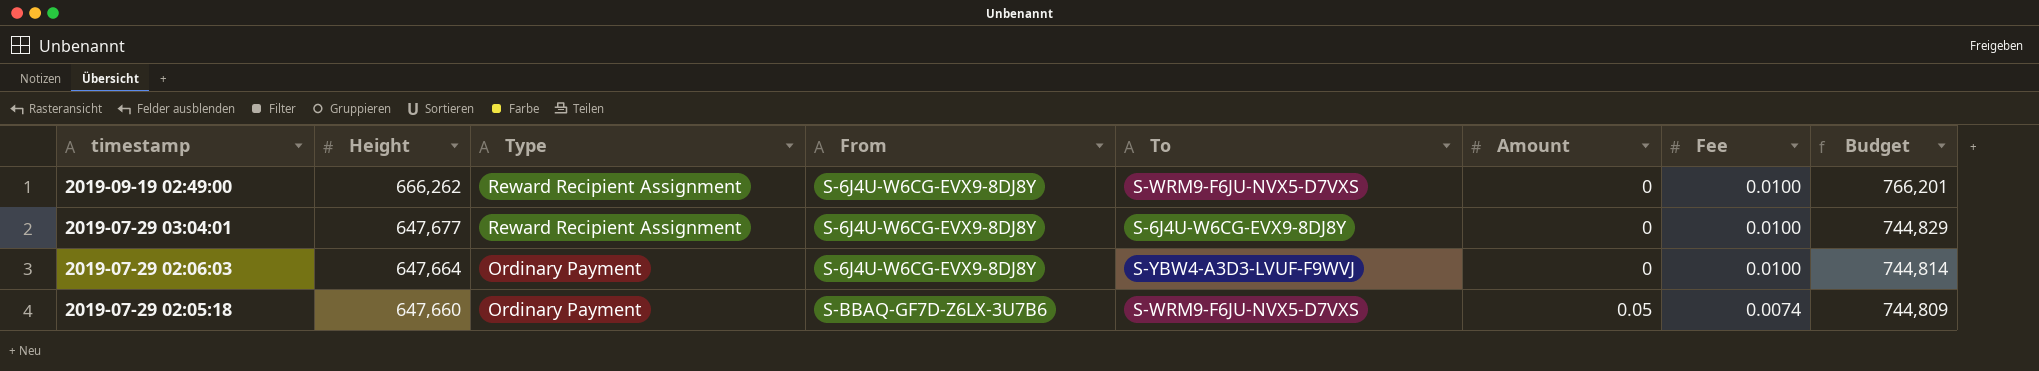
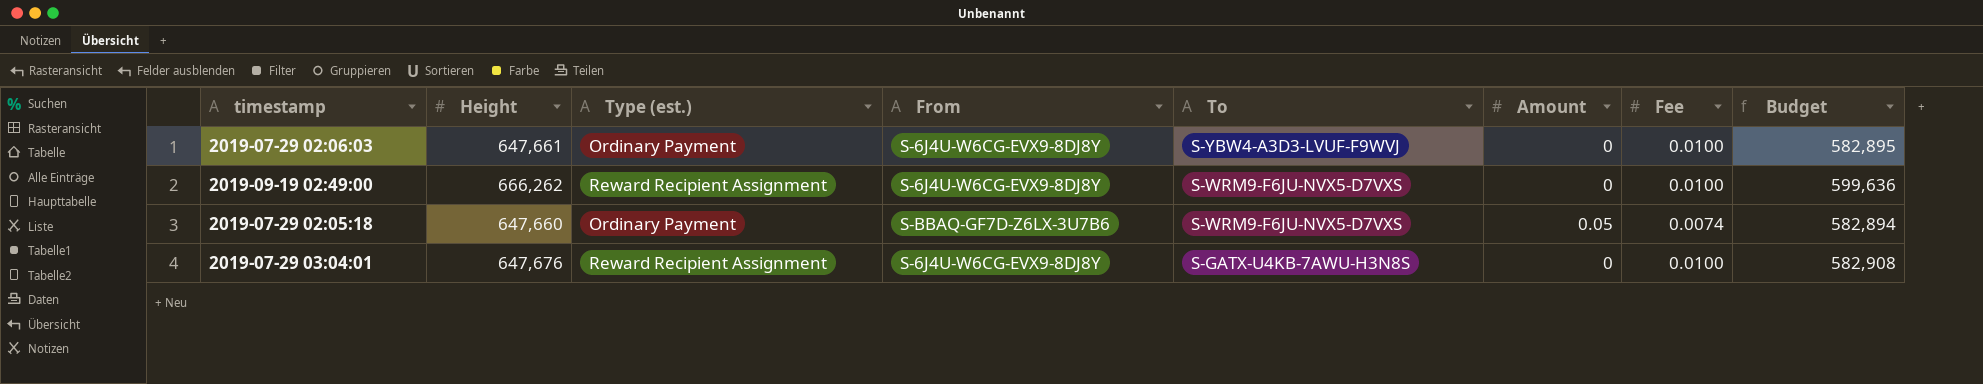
row order: timestamp descending -> To descending
column name: Type -> Type (est.)
column Budget | formula: [Height] * 1.15 -> [Height] * 0.9
2019-07-29 02:06:03 | Height: 647,664 -> 647,661
2019-07-29 03:04:01 | Height: 647,677 -> 647,676
2019-07-29 03:04:01 | To: S-6J4U-W6CG-EVX9-8DJ8Y -> S-GATX-U4KB-7AWU-H3N8S

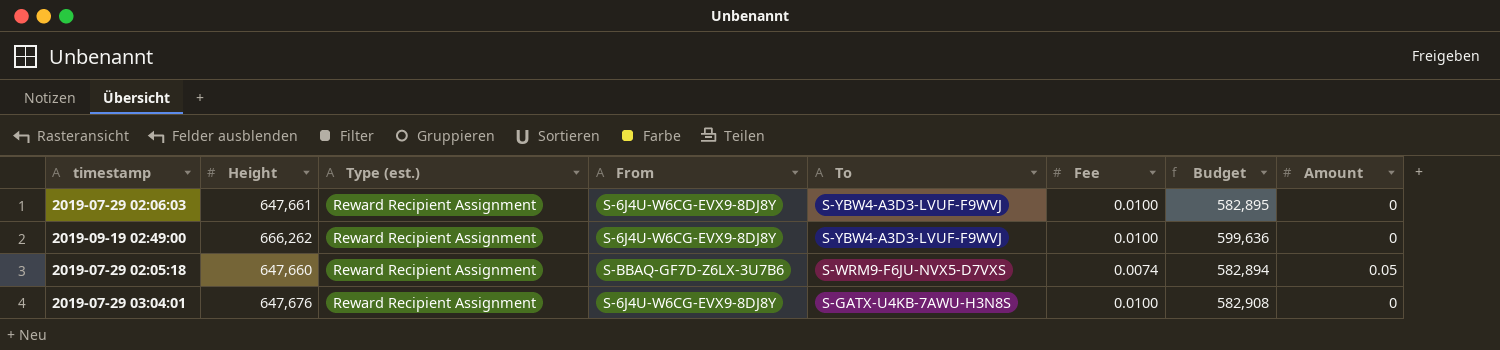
column Amount | position: 6 -> 8
2019-07-29 02:06:03 | Type (est.): Ordinary Payment -> Reward Recipient Assignment
2019-09-19 02:49:00 | To: S-WRM9-F6JU-NVX5-D7VXS -> S-YBW4-A3D3-LVUF-F9WVJ
2019-07-29 02:05:18 | Type (est.): Ordinary Payment -> Reward Recipient Assignment

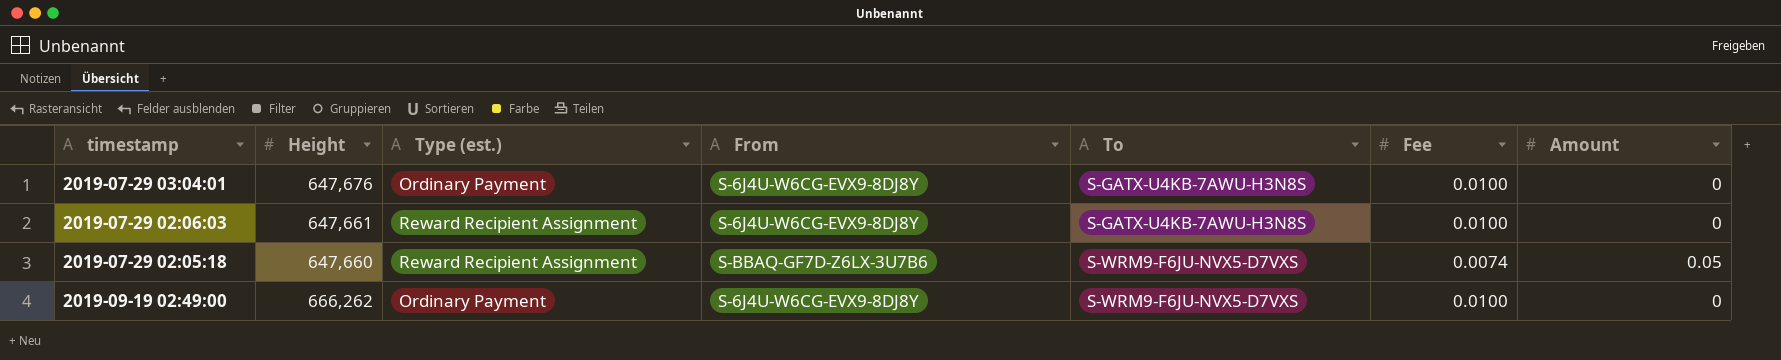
row order: To descending -> To ascending
column Budget | formula: [Height] * 0.9 -> none
2019-07-29 03:04:01 | Type (est.): Reward Recipient Assignment -> Ordinary Payment
2019-07-29 02:06:03 | To: S-YBW4-A3D3-LVUF-F9WVJ -> S-GATX-U4KB-7AWU-H3N8S
2019-09-19 02:49:00 | Type (est.): Reward Recipient Assignment -> Ordinary Payment
2019-09-19 02:49:00 | To: S-YBW4-A3D3-LVUF-F9WVJ -> S-WRM9-F6JU-NVX5-D7VXS

